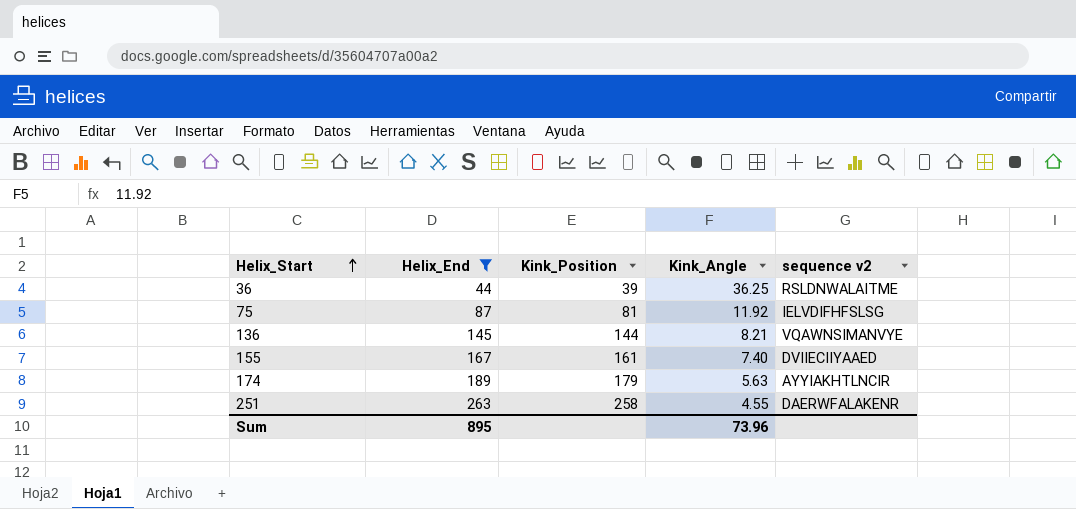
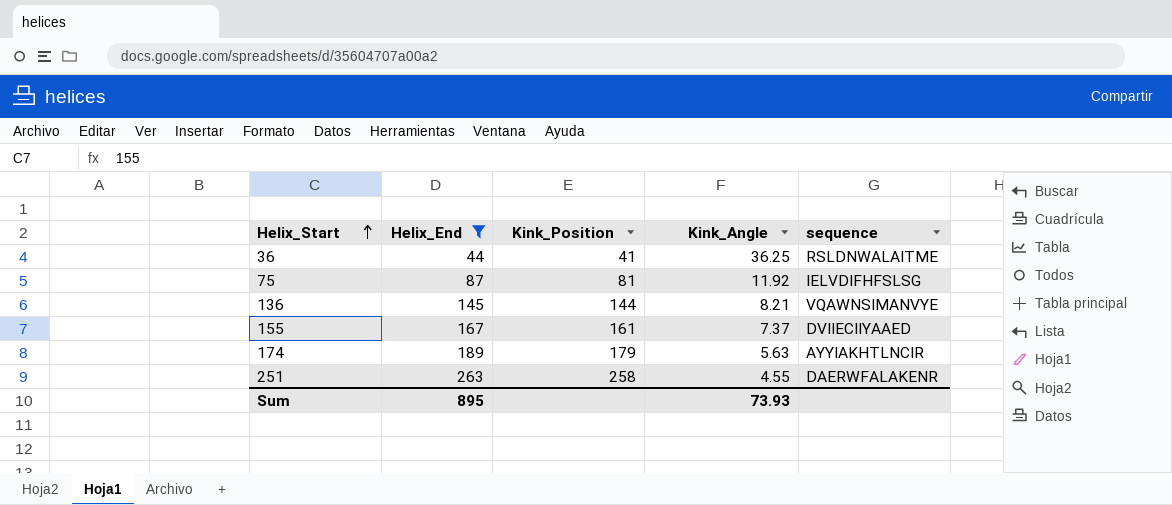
column name: sequence v2 -> sequence
36 | Kink_Position: 39 -> 41
155 | Kink_Angle: 7.40 -> 7.37
Sum | Kink_Angle: 73.96 -> 73.93

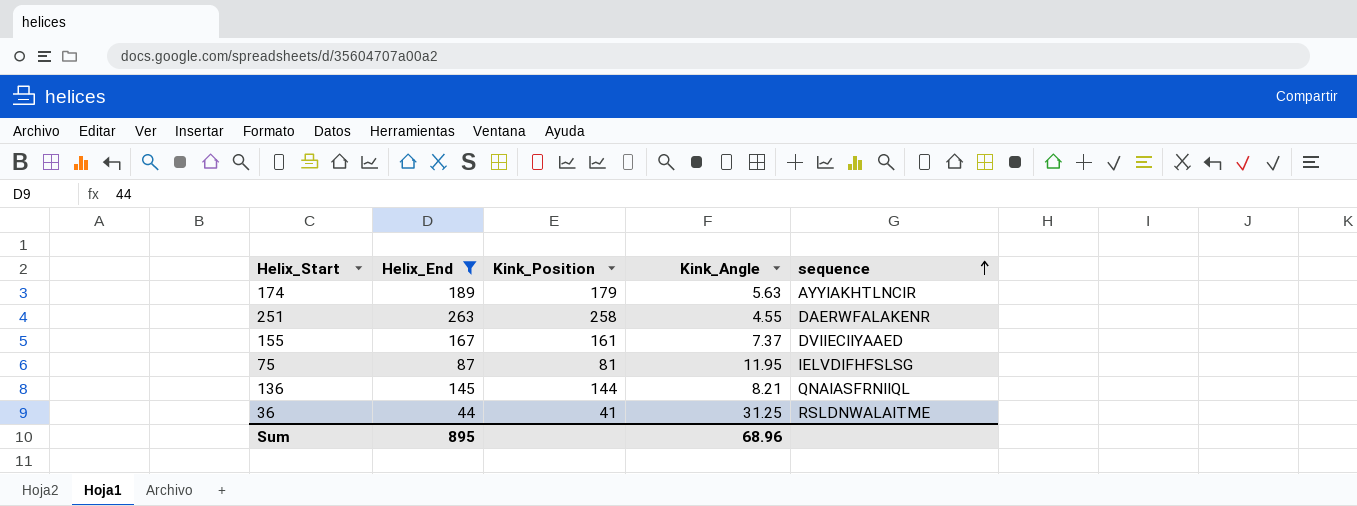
row order: Helix_Start ascending -> sequence ascending
75 | Kink_Angle: 11.92 -> 11.95
136 | sequence: VQAWNSIMANVYE -> QNAIASFRNIIQL
36 | Kink_Angle: 36.25 -> 31.25
Sum | Kink_Angle: 73.93 -> 68.96

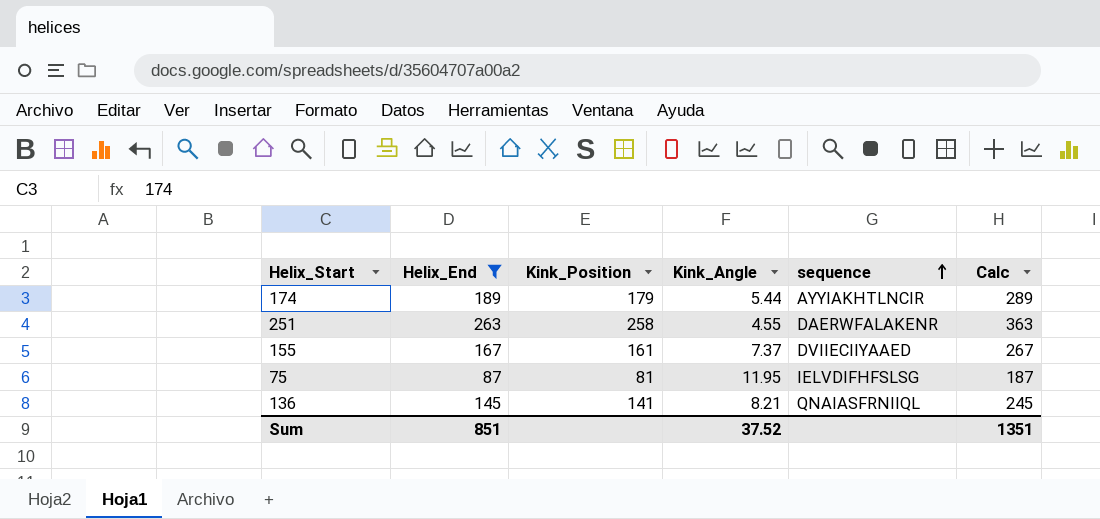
column Calc | formula: none -> [Helix_End] + 100
row 36: 44 | 41 | 31.25 | RSLDNWALAITME -> none
174 | Kink_Angle: 5.63 -> 5.44
136 | Kink_Position: 144 -> 141
Sum | Helix_End: 895 -> 851
Sum | Kink_Angle: 68.96 -> 37.52

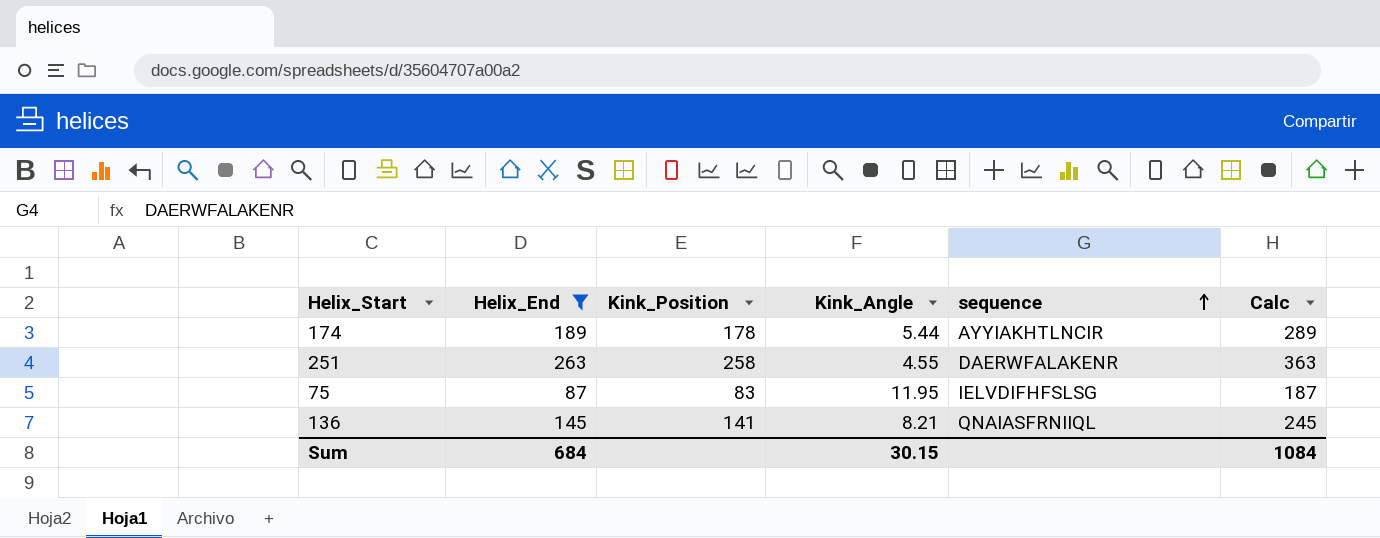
row 155: 167 | 161 | 7.37 | DVIIECIIYAAED | 267 -> none
174 | Kink_Position: 179 -> 178
75 | Kink_Position: 81 -> 83
Sum | Helix_End: 851 -> 684
Sum | Kink_Angle: 37.52 -> 30.15
Sum | Calc: 1351 -> 1084

